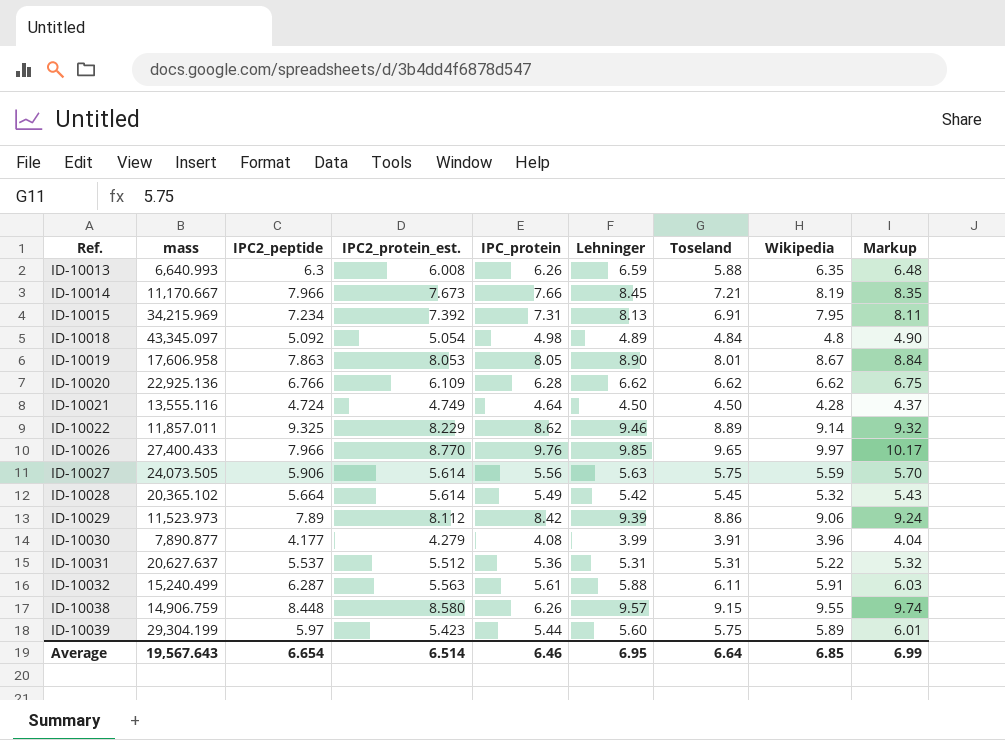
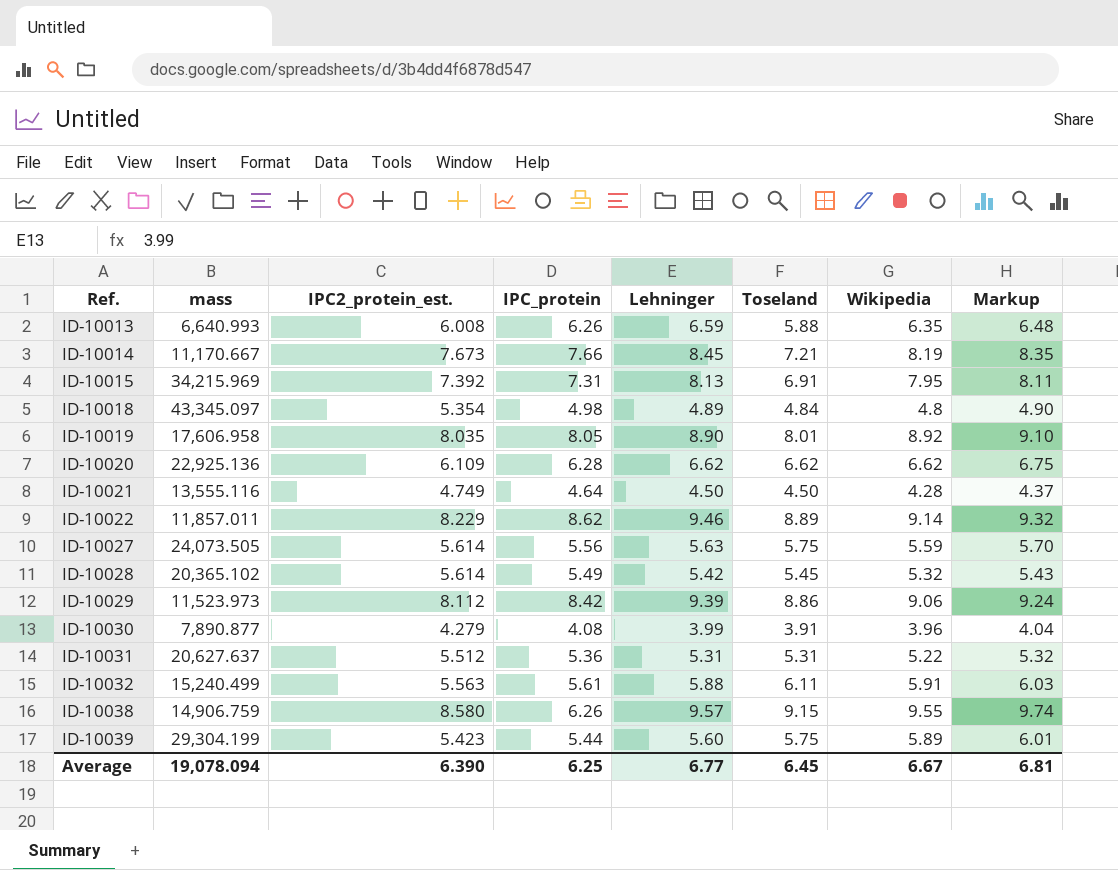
column IPC2_peptide | position: 3 -> none
row ID-10026: 27,400.433 | 7.966 | 8.770 | 9.76 | 9.85 | 9.65 | 9.97 | 10.17 -> none
ID-10018 | IPC2_protein_est.: 5.054 -> 5.354
ID-10019 | IPC2_protein_est.: 8.053 -> 8.035
ID-10019 | Wikipedia: 8.67 -> 8.92
ID-10019 | Markup: 8.84 -> 9.10
Average | mass: 19,567.643 -> 19,078.094
Average | IPC2_protein_est.: 6.514 -> 6.390
Average | IPC_protein: 6.46 -> 6.25
Average | Lehninger: 6.95 -> 6.77
Average | Toseland: 6.64 -> 6.45
Average | Wikipedia: 6.85 -> 6.67
Average | Markup: 6.99 -> 6.81

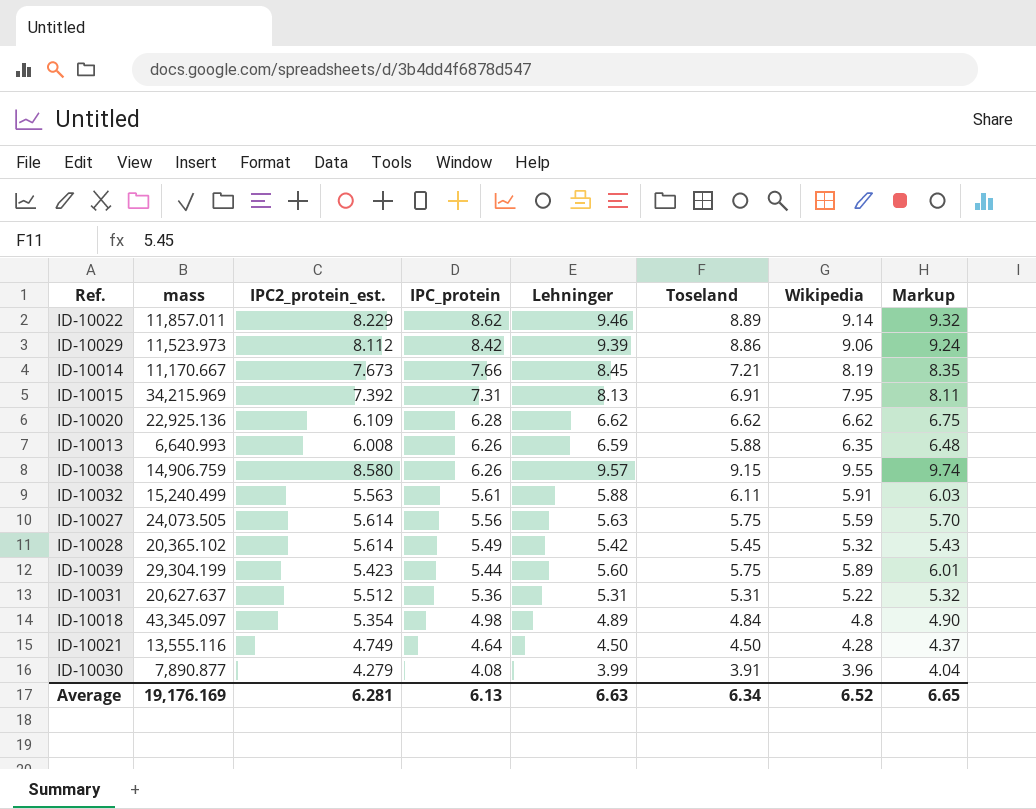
row order: Ref. ascending -> IPC_protein descending
row ID-10019: 17,606.958 | 8.035 | 8.05 | 8.90 | 8.01 | 8.92 | 9.10 -> none
Average | mass: 19,078.094 -> 19,176.169
Average | IPC2_protein_est.: 6.390 -> 6.281
Average | IPC_protein: 6.25 -> 6.13
Average | Lehninger: 6.77 -> 6.63
Average | Toseland: 6.45 -> 6.34
Average | Wikipedia: 6.67 -> 6.52
Average | Markup: 6.81 -> 6.65

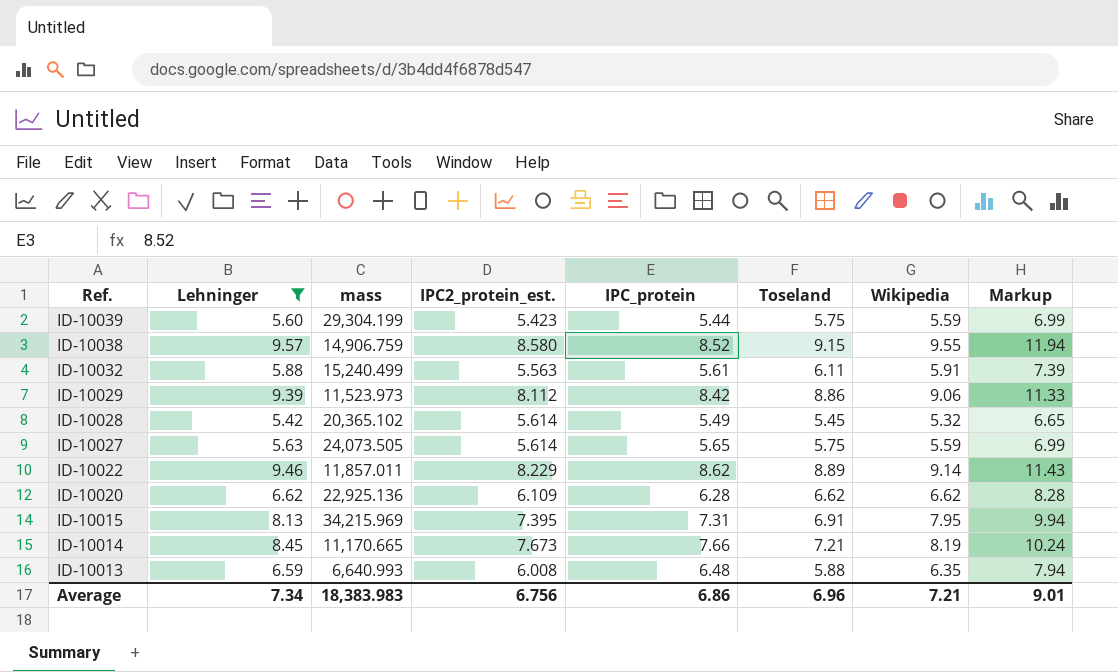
filter: none -> Lehninger >= 5.42
row order: IPC_protein descending -> Ref. descending
column Lehninger | position: 5 -> 2
column Markup | formula: [Wikipedia] * 1.02 -> [Wikipedia] * 1.25
ID-10039 | Wikipedia: 5.89 -> 5.59
ID-10038 | IPC_protein: 6.26 -> 8.52
ID-10027 | IPC_protein: 5.56 -> 5.65
ID-10015 | IPC2_protein_est.: 7.392 -> 7.395
ID-10014 | mass: 11,170.667 -> 11,170.665
ID-10013 | IPC_protein: 6.26 -> 6.48
Average | Lehninger: 6.63 -> 7.34
Average | mass: 19,176.169 -> 18,383.983
Average | IPC2_protein_est.: 6.281 -> 6.756
Average | IPC_protein: 6.13 -> 6.86
Average | Toseland: 6.34 -> 6.96
Average | Wikipedia: 6.52 -> 7.21
Average | Markup: 6.65 -> 9.01

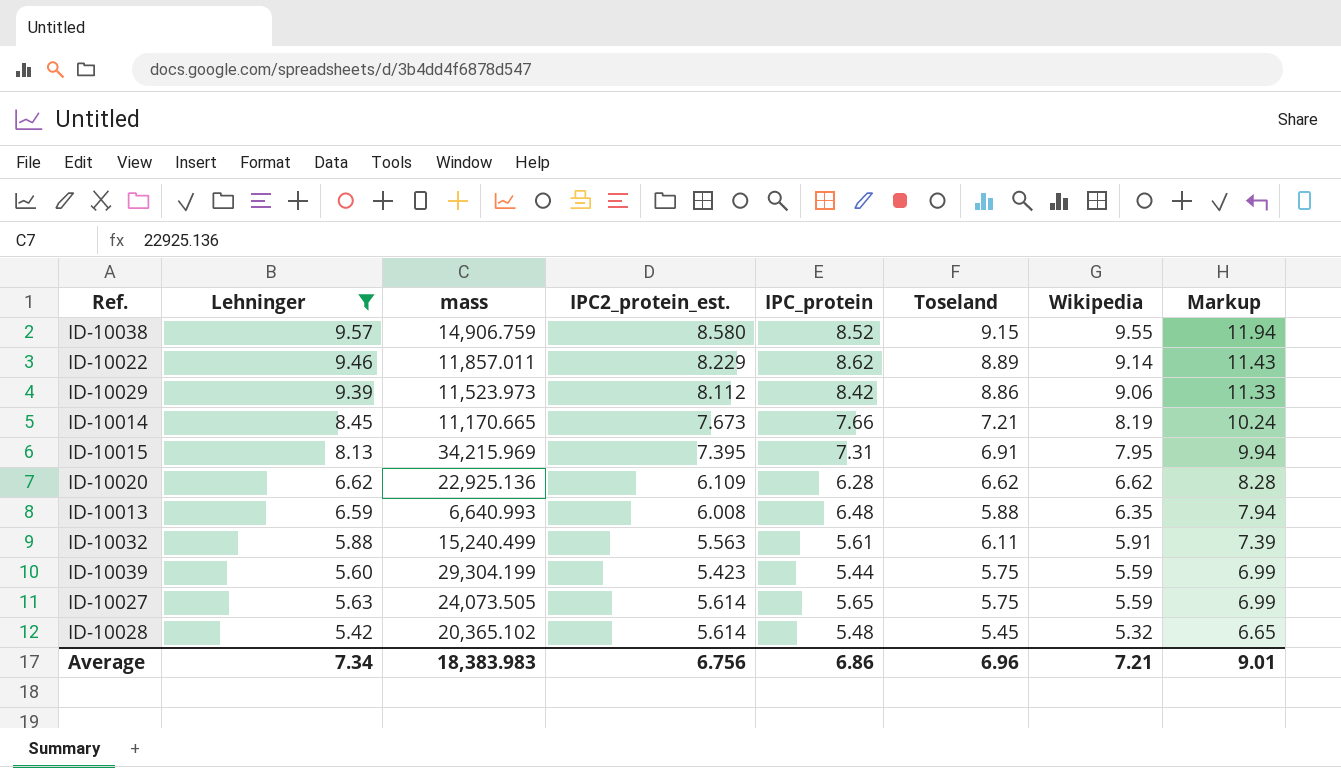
row order: Ref. descending -> Wikipedia descending
ID-10028 | IPC_protein: 5.49 -> 5.48

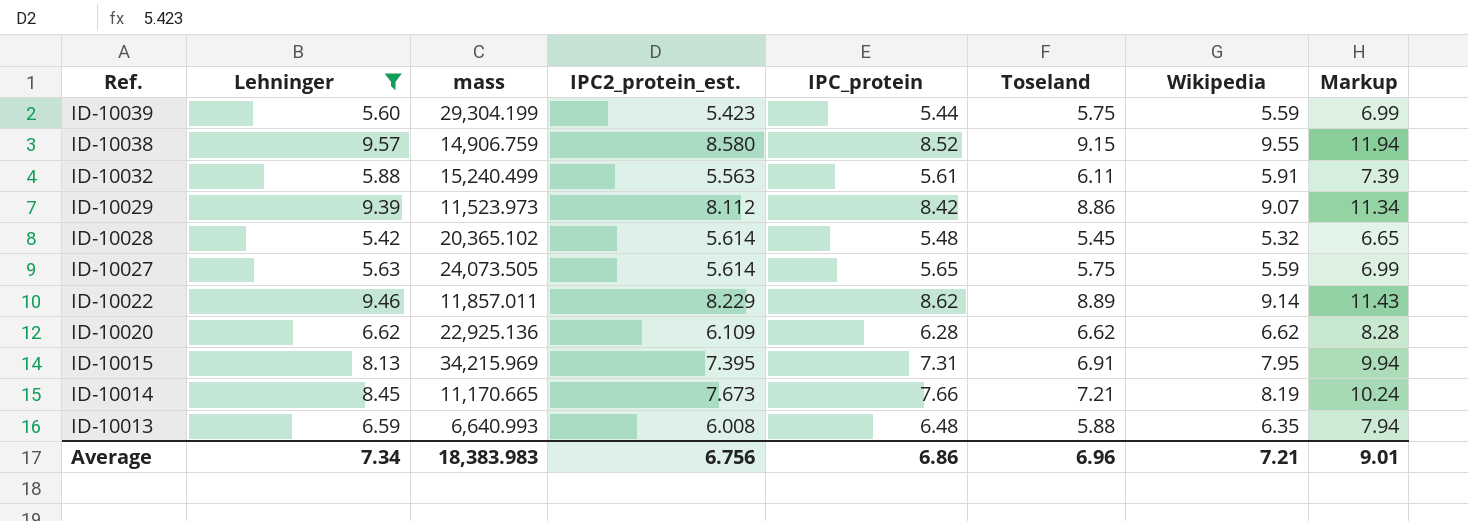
row order: Wikipedia descending -> Ref. descending
ID-10029 | Wikipedia: 9.06 -> 9.07
ID-10029 | Markup: 11.33 -> 11.34

